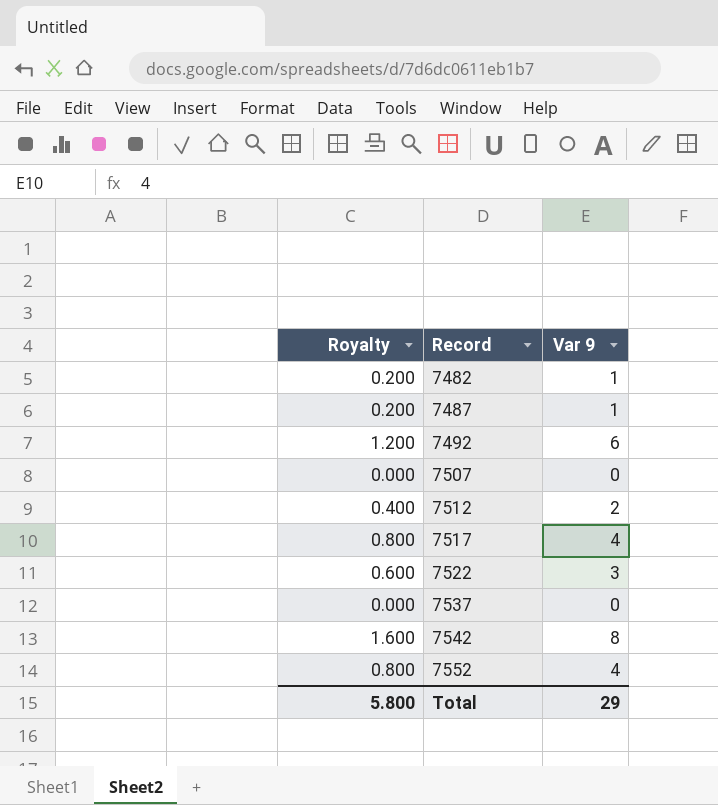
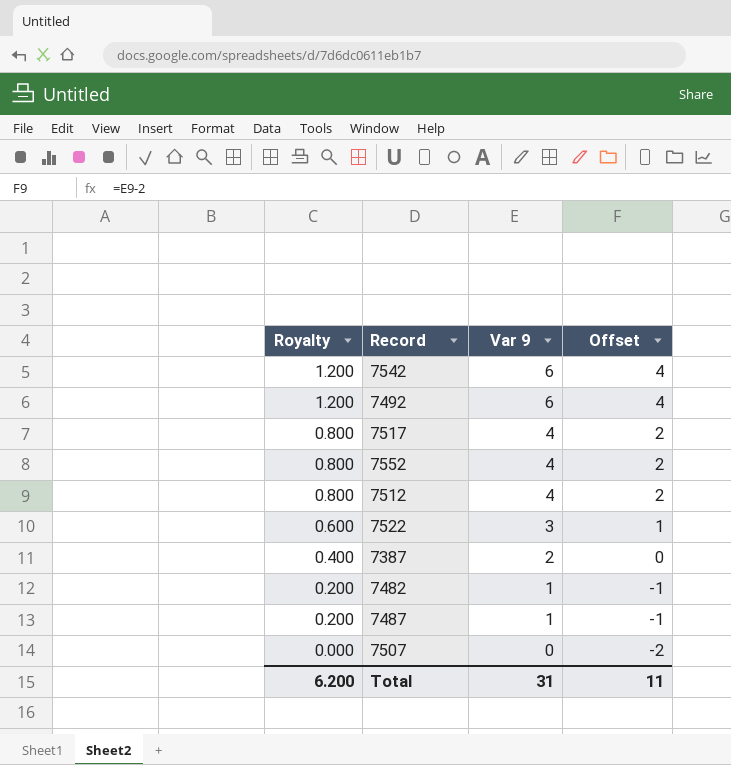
row order: Record ascending -> Royalty descending
column Offset | formula: none -> [Var 9] - 2
row 7537: 0.000 | 0 -> none
7542 | Royalty: 1.600 -> 1.200
7542 | Var 9: 8 -> 6
7512 | Royalty: 0.400 -> 0.800
7512 | Var 9: 2 -> 4
row 7387: none -> 0.400 | 2 | 0
Total | Royalty: 5.800 -> 6.200
Total | Var 9: 29 -> 31

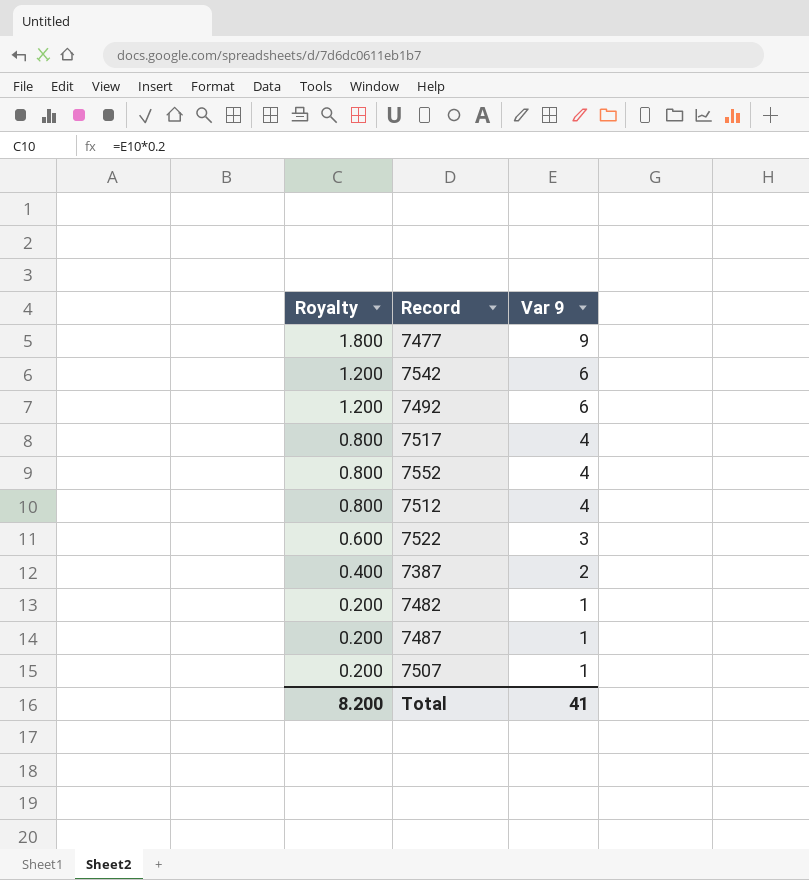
column Offset | formula: [Var 9] - 2 -> none
row 7477: none -> 1.800 | 9
7507 | Royalty: 0.000 -> 0.200
7507 | Var 9: 0 -> 1
Total | Royalty: 6.200 -> 8.200
Total | Var 9: 31 -> 41

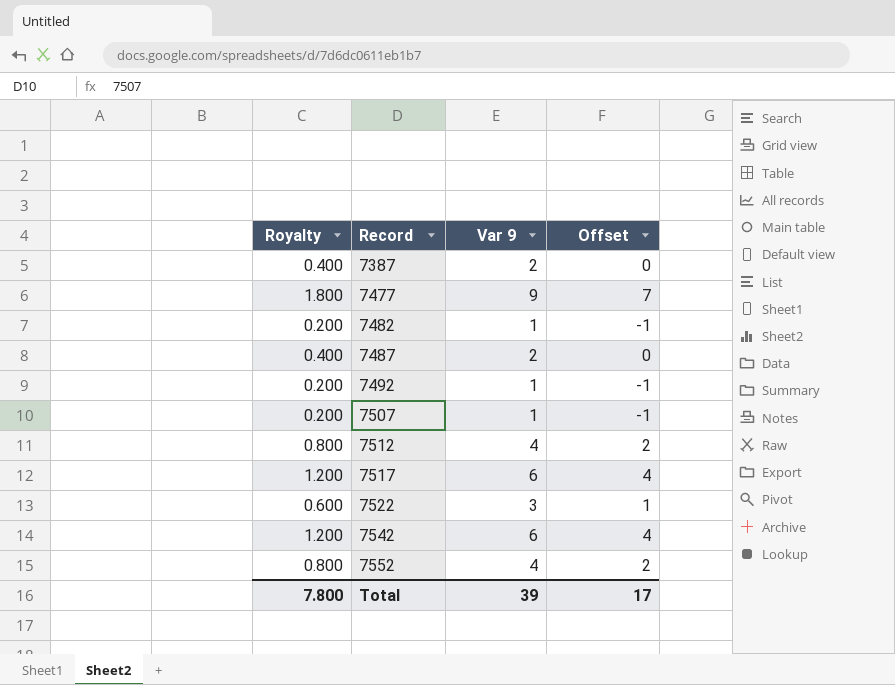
row order: Royalty descending -> Record ascending
column Offset | formula: none -> [Var 9] - 2
7487 | Royalty: 0.200 -> 0.400
7487 | Var 9: 1 -> 2
7492 | Royalty: 1.200 -> 0.200
7492 | Var 9: 6 -> 1
7517 | Royalty: 0.800 -> 1.200
7517 | Var 9: 4 -> 6
Total | Royalty: 8.200 -> 7.800
Total | Var 9: 41 -> 39

